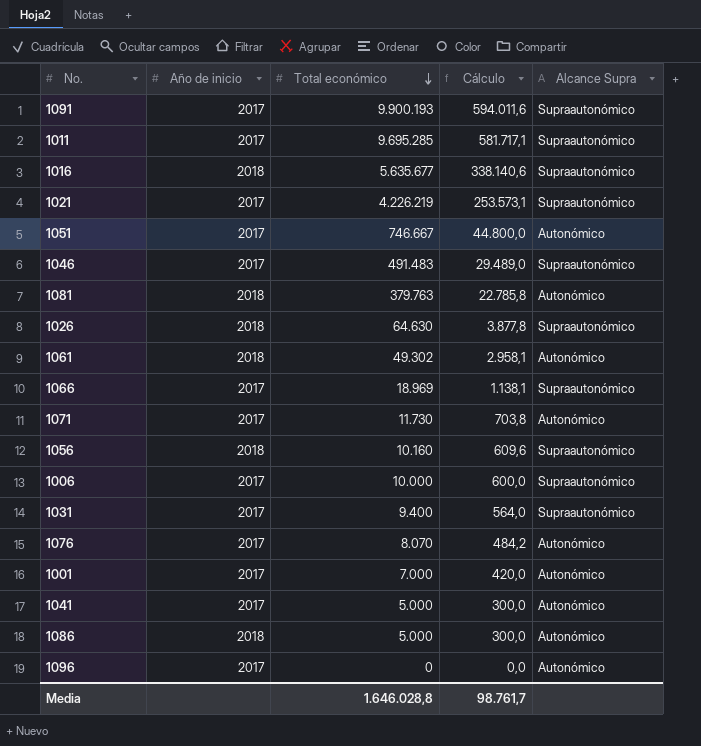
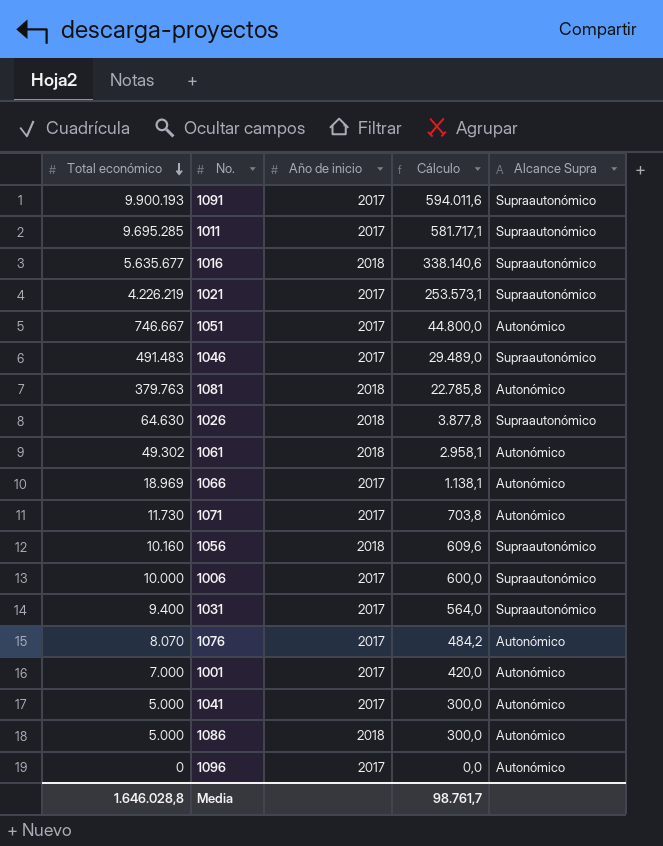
column Total económico | position: 3 -> 1
1066 | Alcance Supra: Supraautonómico -> Autonómico

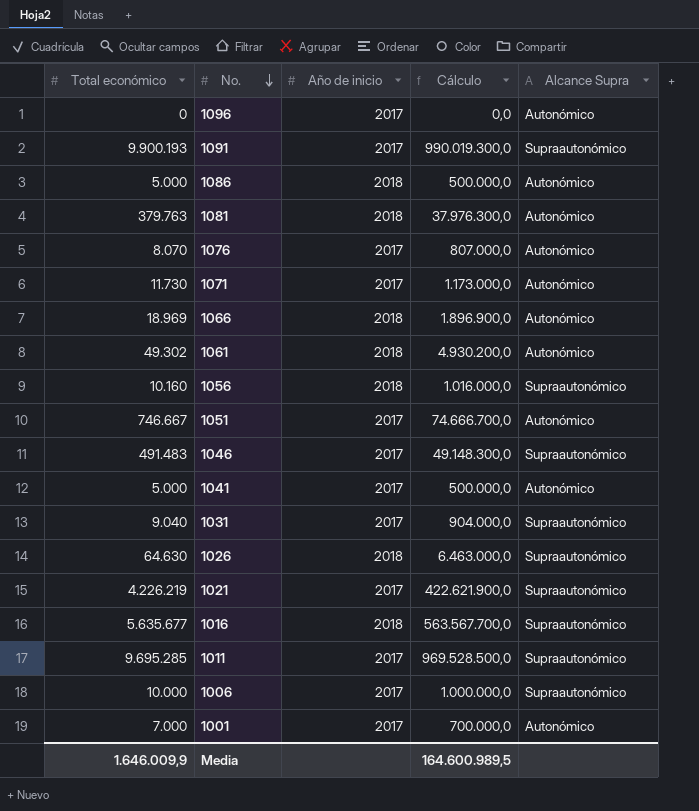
row order: Total económico descending -> No. descending
column Cálculo | formula: [Total económico] * 0,06 -> [Total económico] * 100
1066 | Año de inicio: 2017 -> 2018
1031 | Total económico: 9.400 -> 9.040
Media | Total económico: 1.646.028,8 -> 1.646.009,9
Media | Cálculo: 98.761,7 -> 164.600.989,5

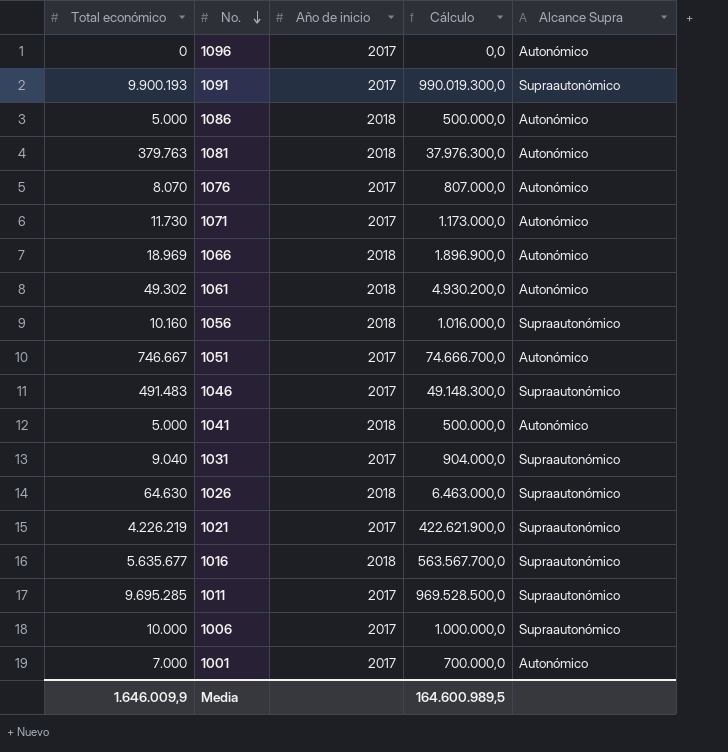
1041 | Año de inicio: 2017 -> 2018

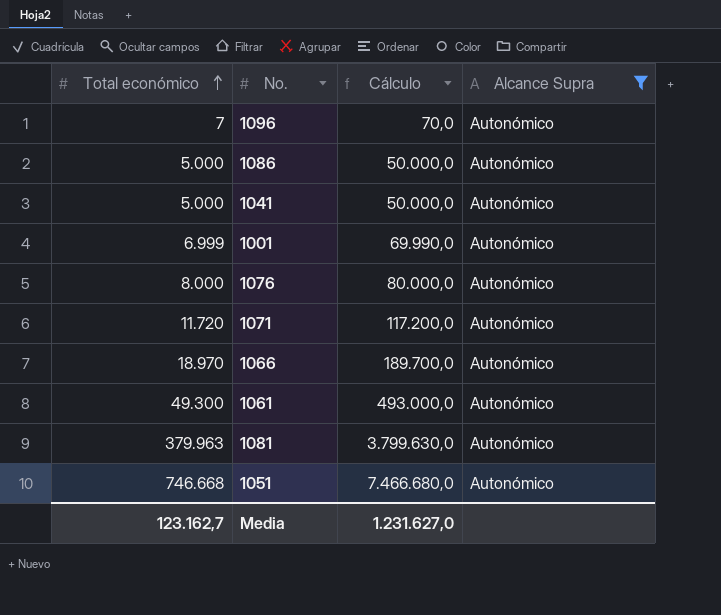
filter: none -> Alcance Supra = Autonómico
row order: No. descending -> Total económico ascending
column Año de inicio | position: 3 -> none
column Cálculo | formula: [Total económico] * 100 -> [Total económico] * 10
1096 | Total económico: 0 -> 7
1001 | Total económico: 7.000 -> 6.999
1076 | Total económico: 8.070 -> 8.000
1071 | Total económico: 11.730 -> 11.720
1066 | Total económico: 18.969 -> 18.970
1061 | Total económico: 49.302 -> 49.300
1081 | Total económico: 379.763 -> 379.963
1051 | Total económico: 746.667 -> 746.668
Media | Total económico: 1.646.009,9 -> 123.162,7
Media | Cálculo: 164.600.989,5 -> 1.231.627,0

